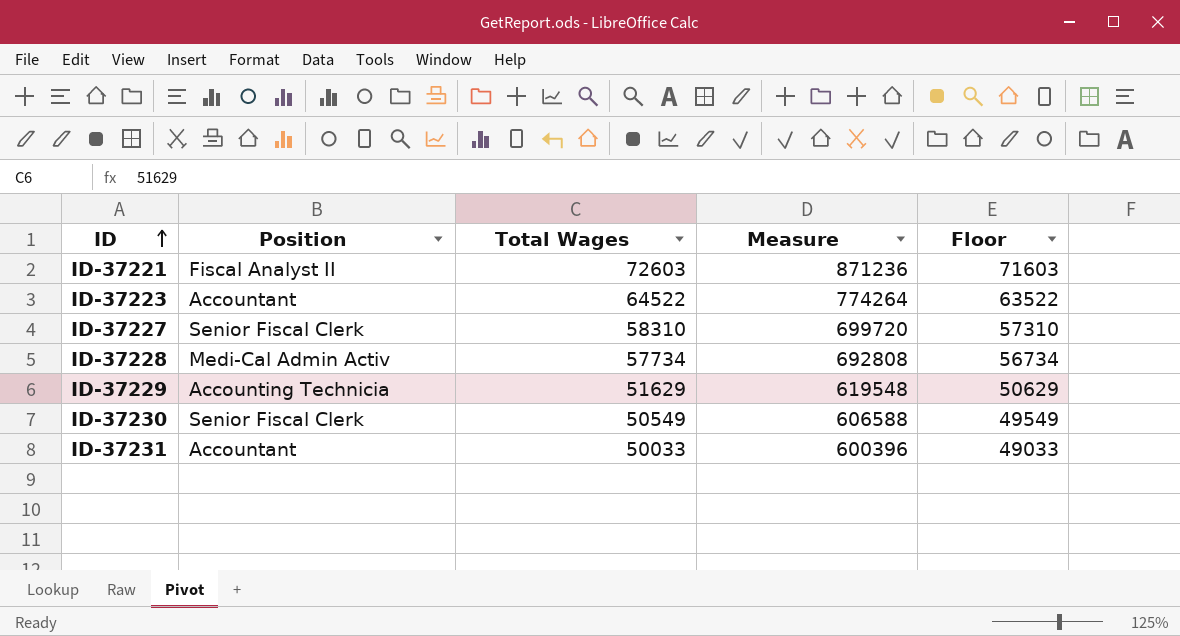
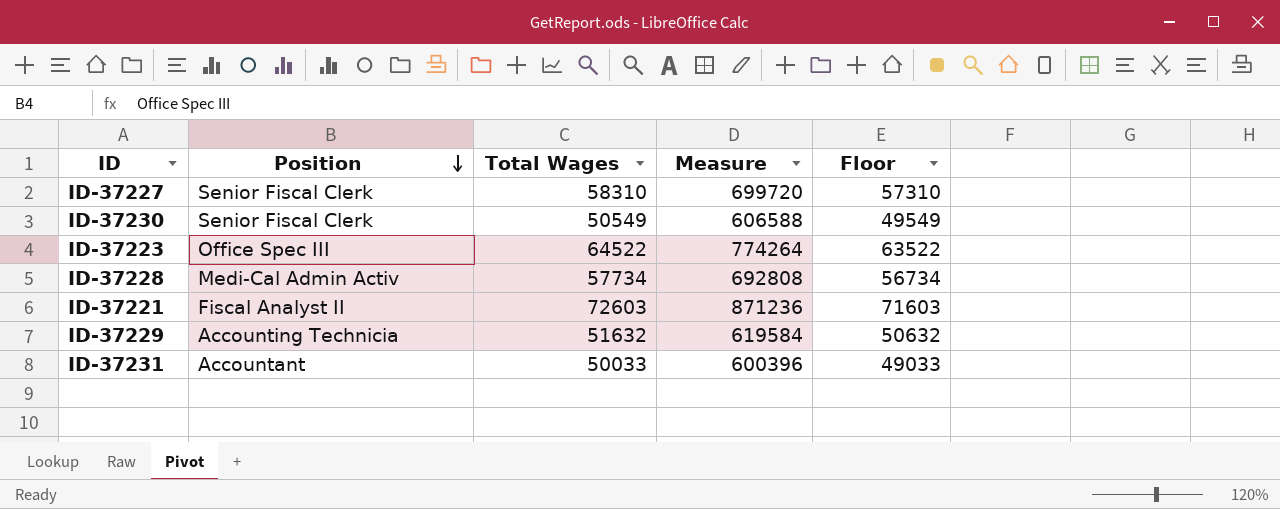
row order: ID ascending -> Position descending
ID-37223 | Position: Accountant -> Office Spec III
ID-37229 | Total Wages: 51629 -> 51632
ID-37229 | Measure: 619548 -> 619584
ID-37229 | Floor: 50629 -> 50632

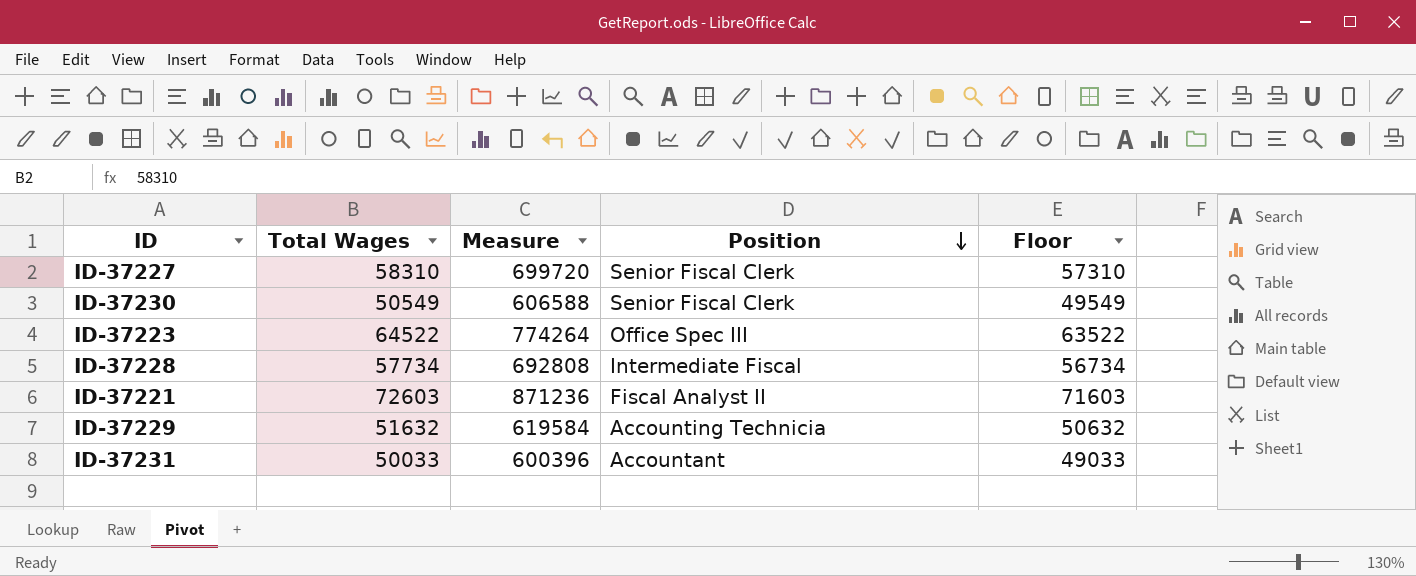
column Position | position: 2 -> 4
ID-37228 | Position: Medi-Cal Admin Activ -> Intermediate Fiscal

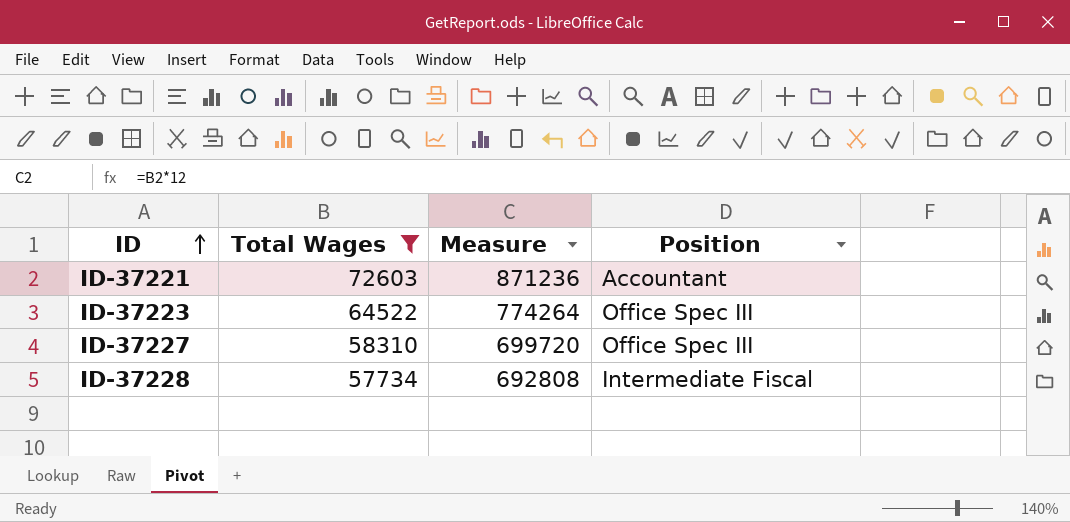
filter: none -> Total Wages >= 57734
row order: Position descending -> ID ascending
column Floor | formula: [Total Wages] - 1000 -> none
ID-37221 | Position: Fiscal Analyst II -> Accountant
ID-37227 | Position: Senior Fiscal Clerk -> Office Spec III

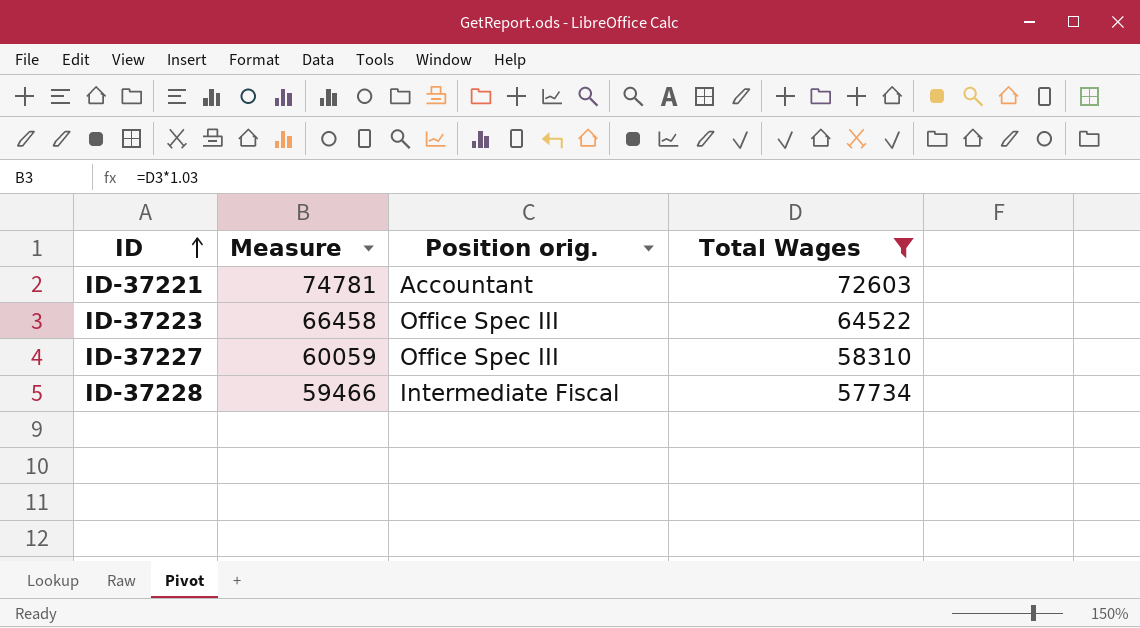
column Measure | formula: [Total Wages] * 12 -> [Total Wages] * 1.03
column name: Position -> Position orig.
column Total Wages | position: 2 -> 4

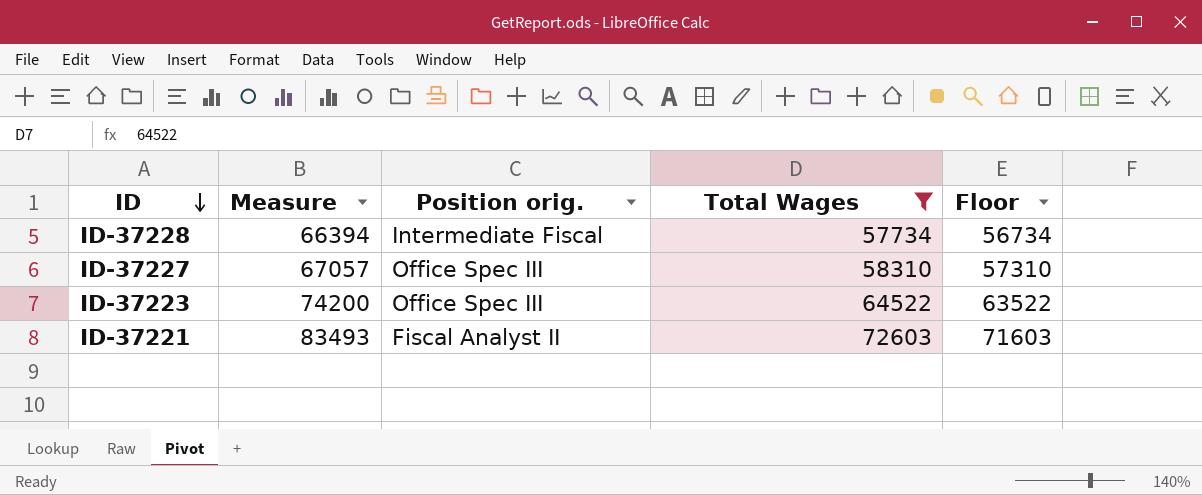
row order: ID ascending -> ID descending
column Measure | formula: [Total Wages] * 1.03 -> [Total Wages] * 1.15
column Floor | formula: none -> [Total Wages] - 1000
ID-37221 | Position orig.: Accountant -> Fiscal Analyst II

